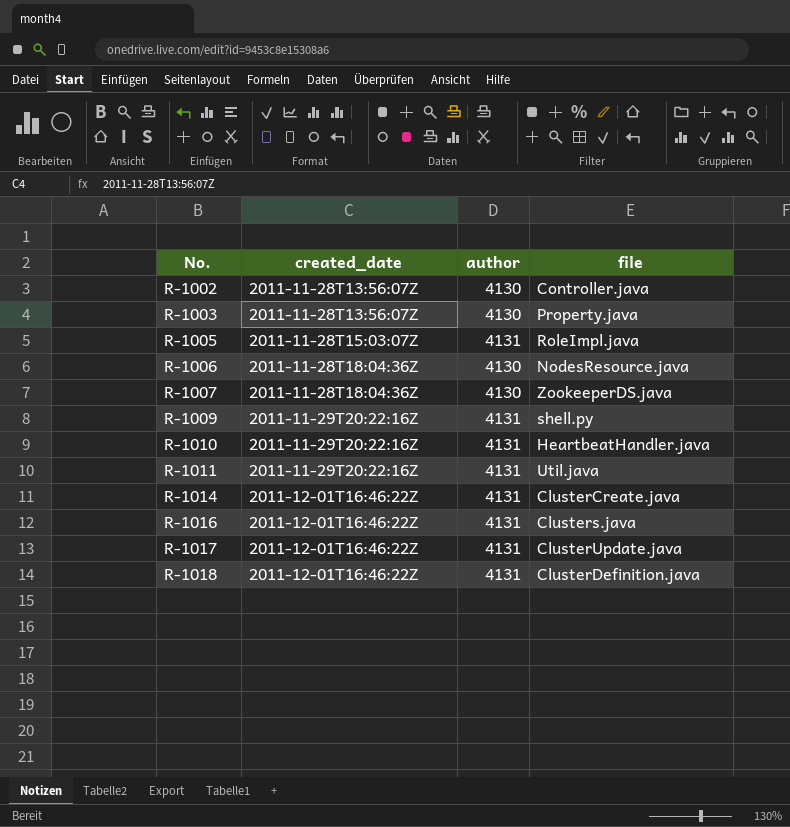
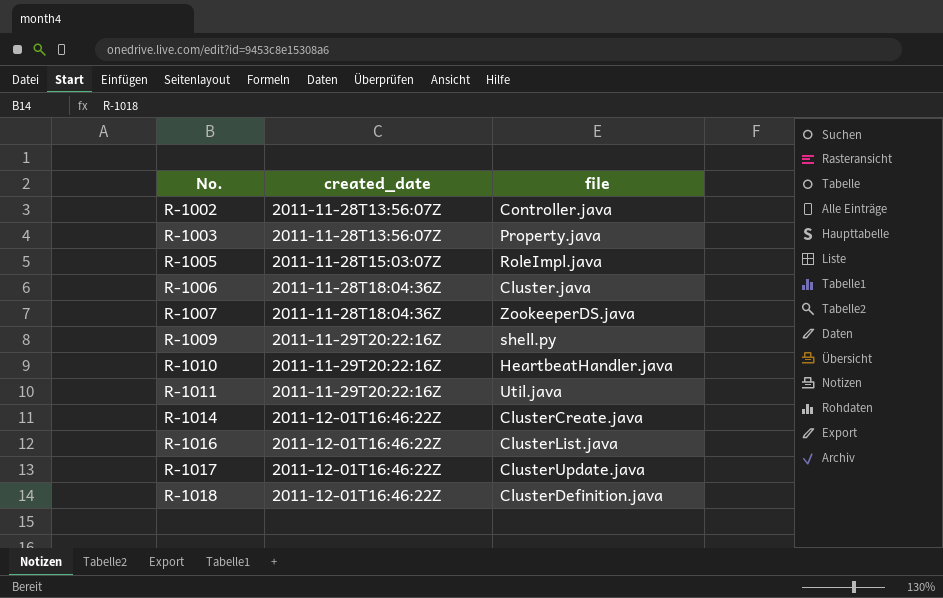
column author | position: 3 -> none
R-1006 | file: NodesResource.java -> Cluster.java
R-1016 | file: Clusters.java -> ClusterList.java

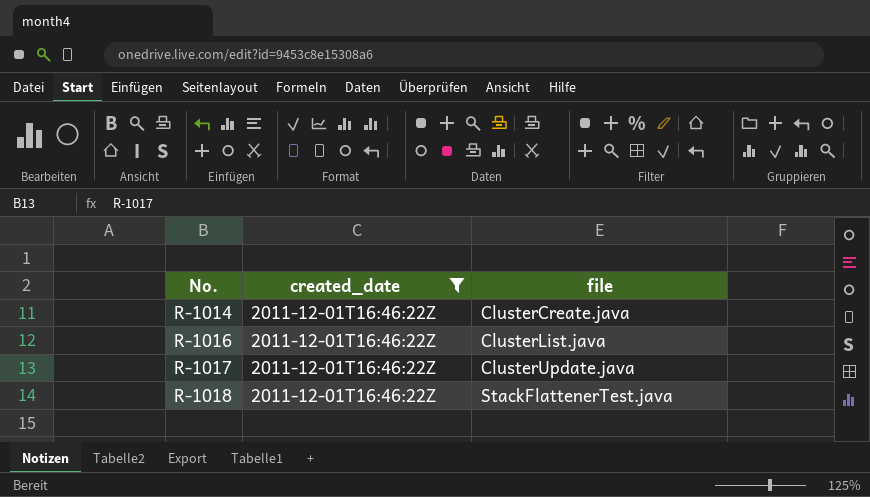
filter: none -> created_date = 2011-12-01T16:46:22Z
R-1018 | file: ClusterDefinition.java -> StackFlattenerTest.java

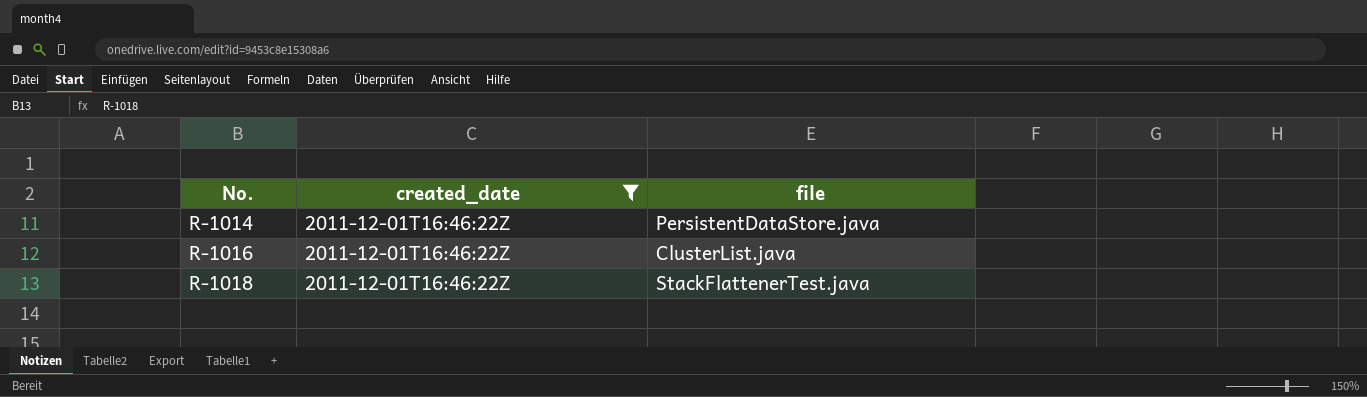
row R-1017: 2011-12-01T16:46:22Z | ClusterUpdate.java -> none
R-1014 | file: ClusterCreate.java -> PersistentDataStore.java

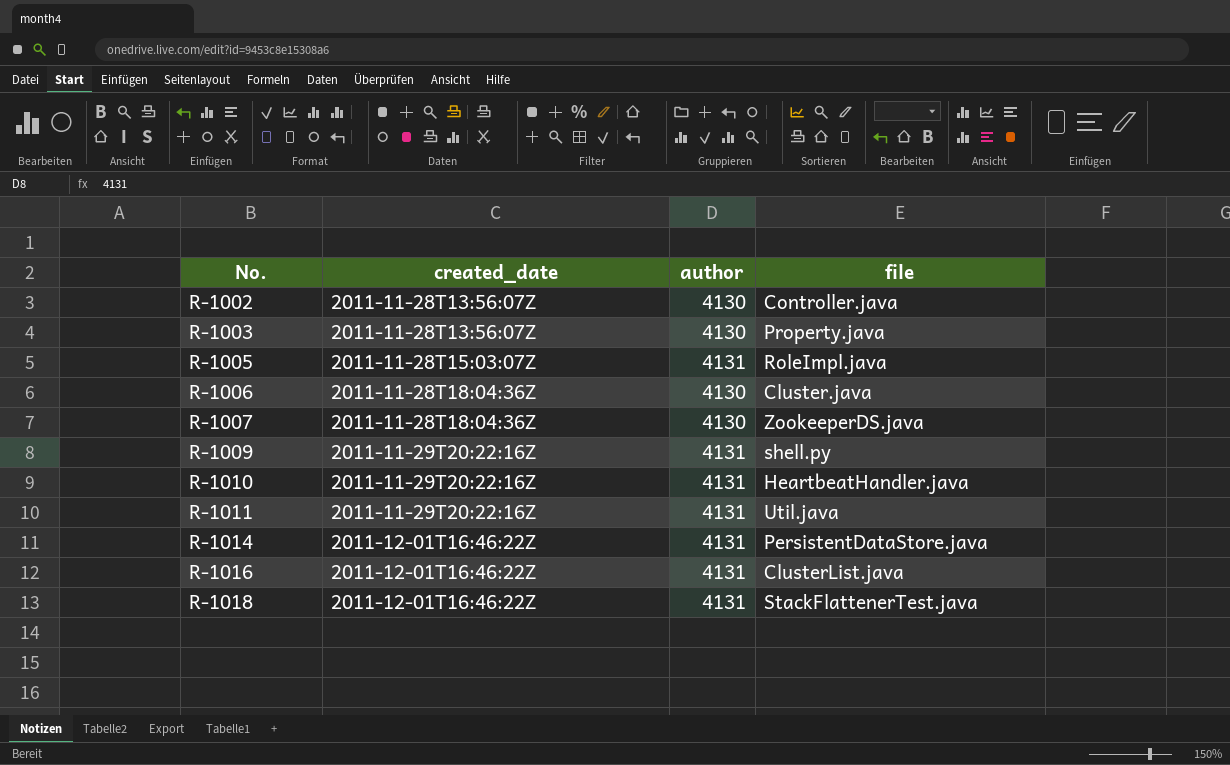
filter: created_date = 2011-12-01T16:46:22Z -> none
column author | position: none -> 3

